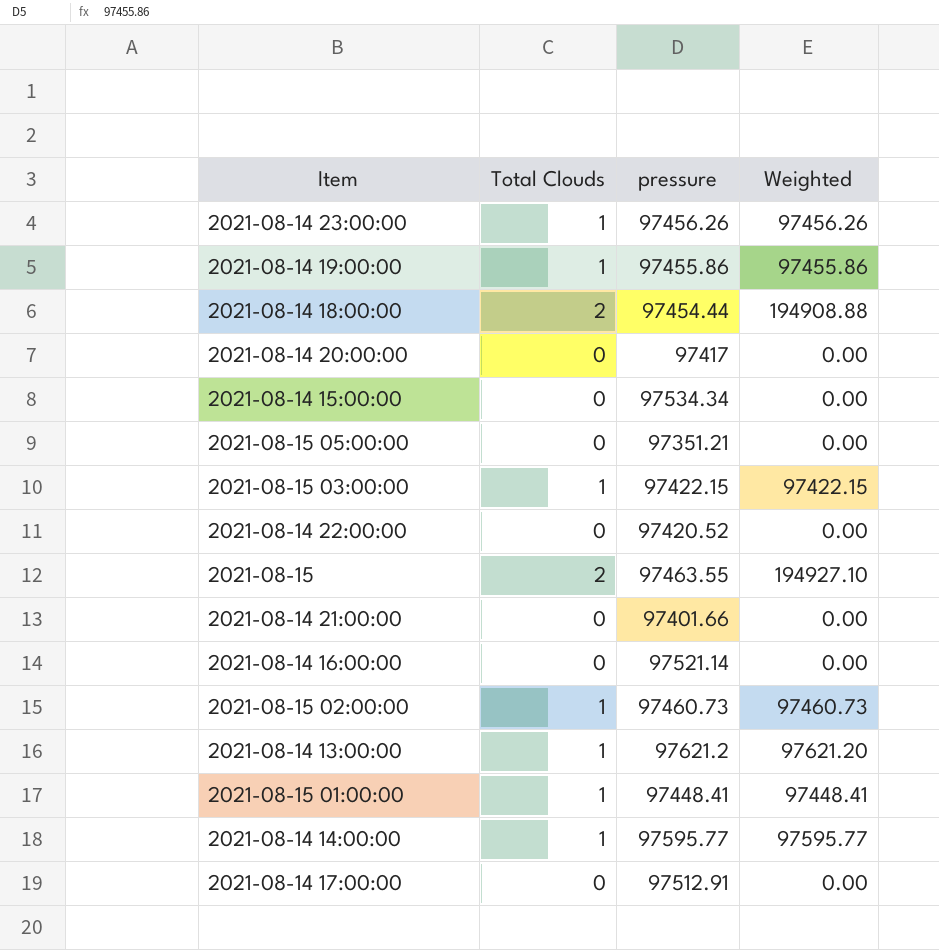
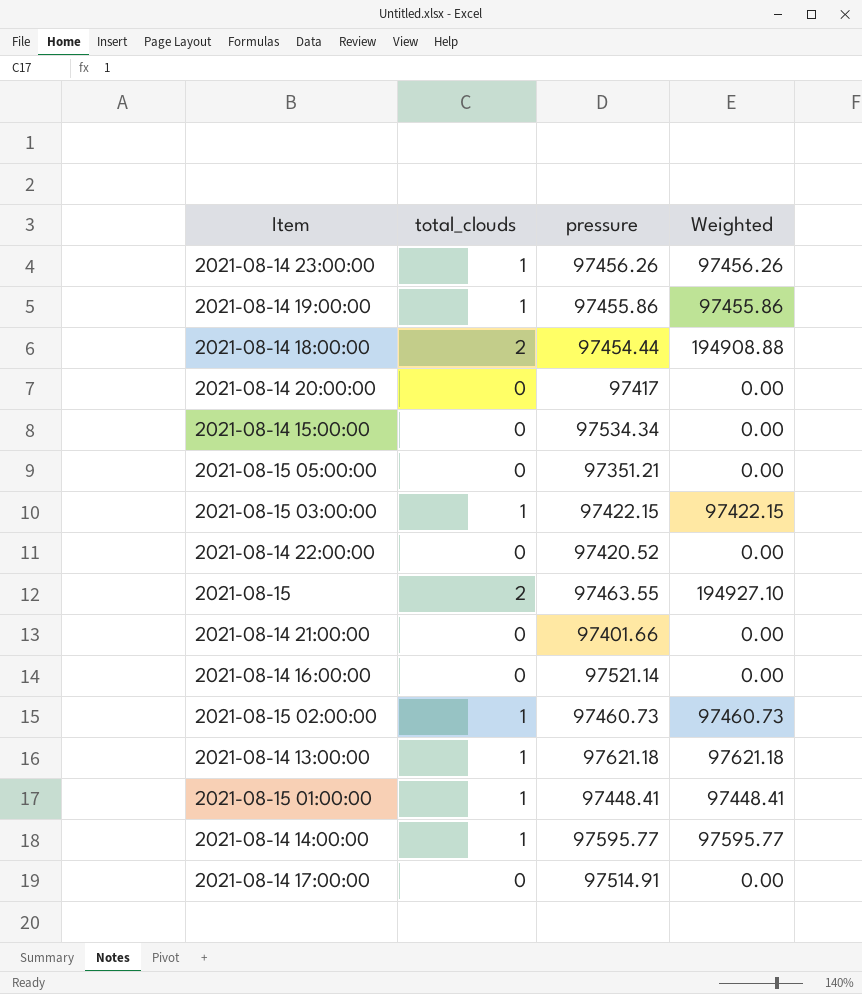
column name: Total Clouds -> total_clouds
2021-08-14 13:00:00 | pressure: 97621.2 -> 97621.18
2021-08-14 13:00:00 | Weighted: 97621.20 -> 97621.18
2021-08-14 17:00:00 | pressure: 97512.91 -> 97514.91

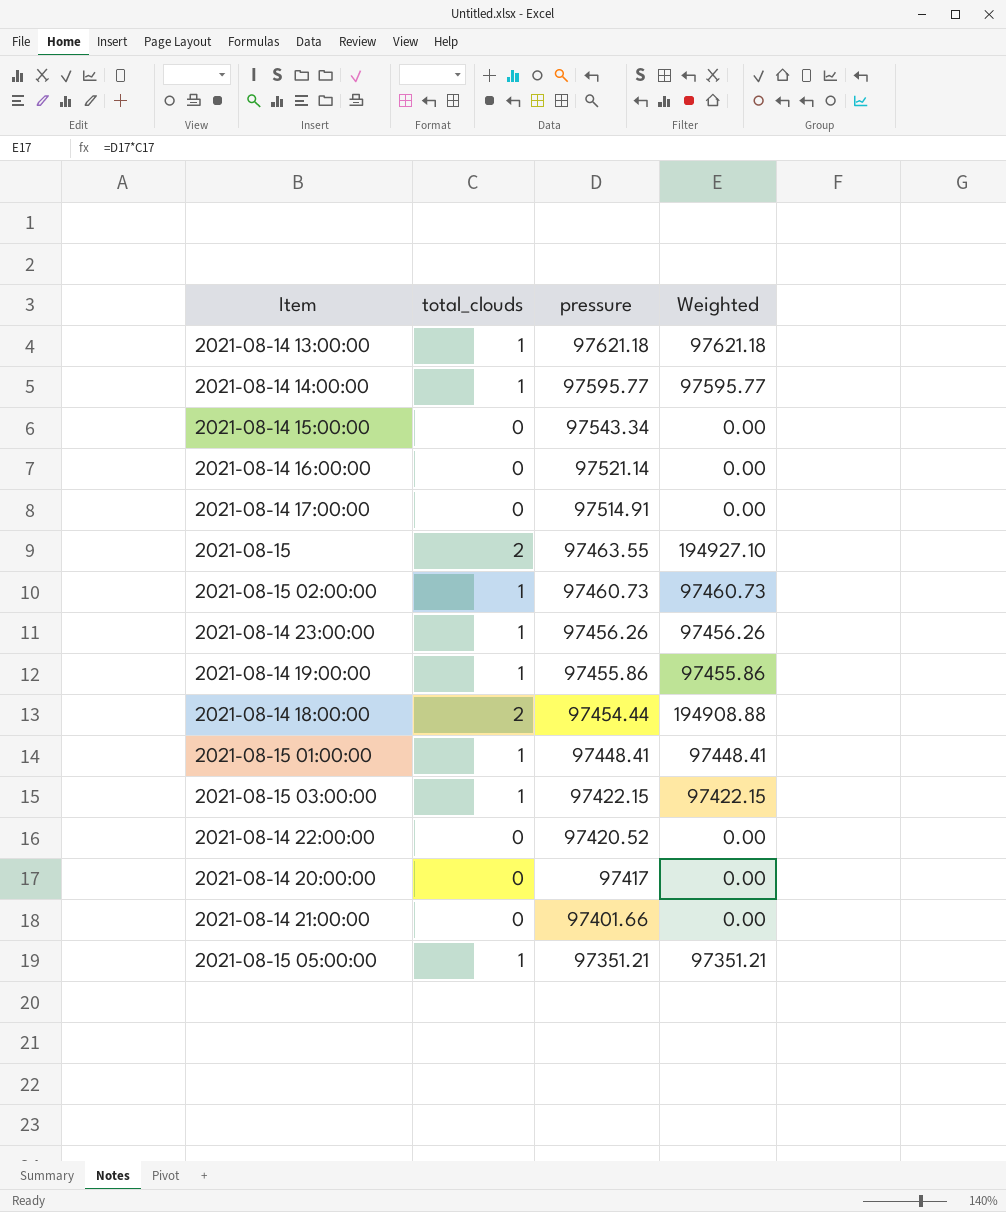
row order: none -> pressure descending
2021-08-14 15:00:00 | pressure: 97534.34 -> 97543.34
2021-08-15 05:00:00 | total_clouds: 0 -> 1
2021-08-15 05:00:00 | Weighted: 0.00 -> 97351.21

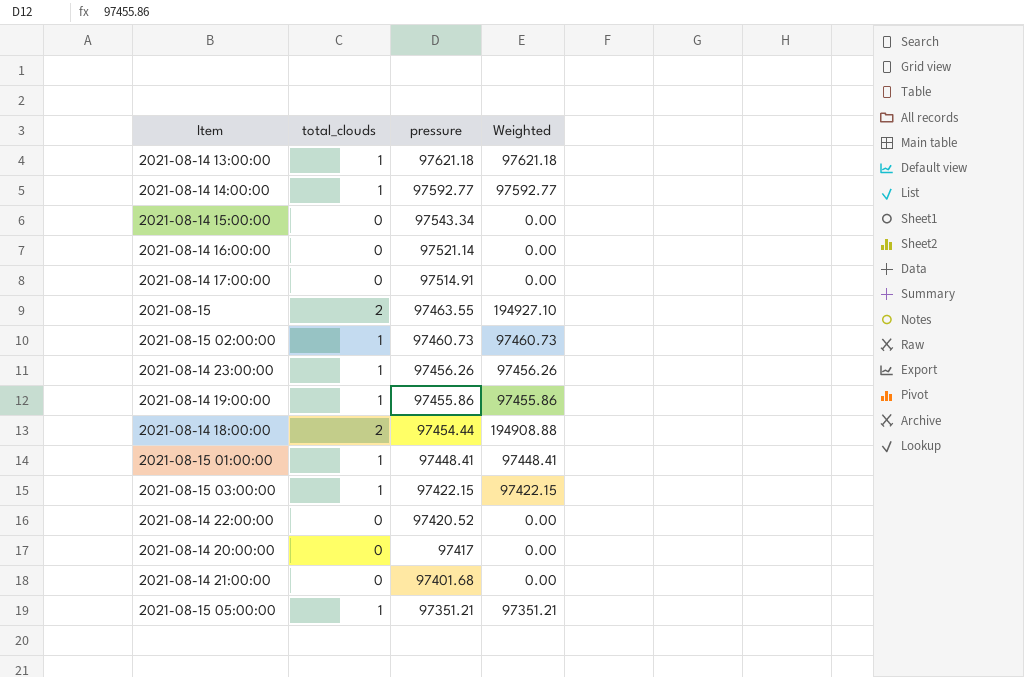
2021-08-14 14:00:00 | pressure: 97595.77 -> 97592.77
2021-08-14 14:00:00 | Weighted: 97595.77 -> 97592.77
2021-08-14 21:00:00 | pressure: 97401.66 -> 97401.68

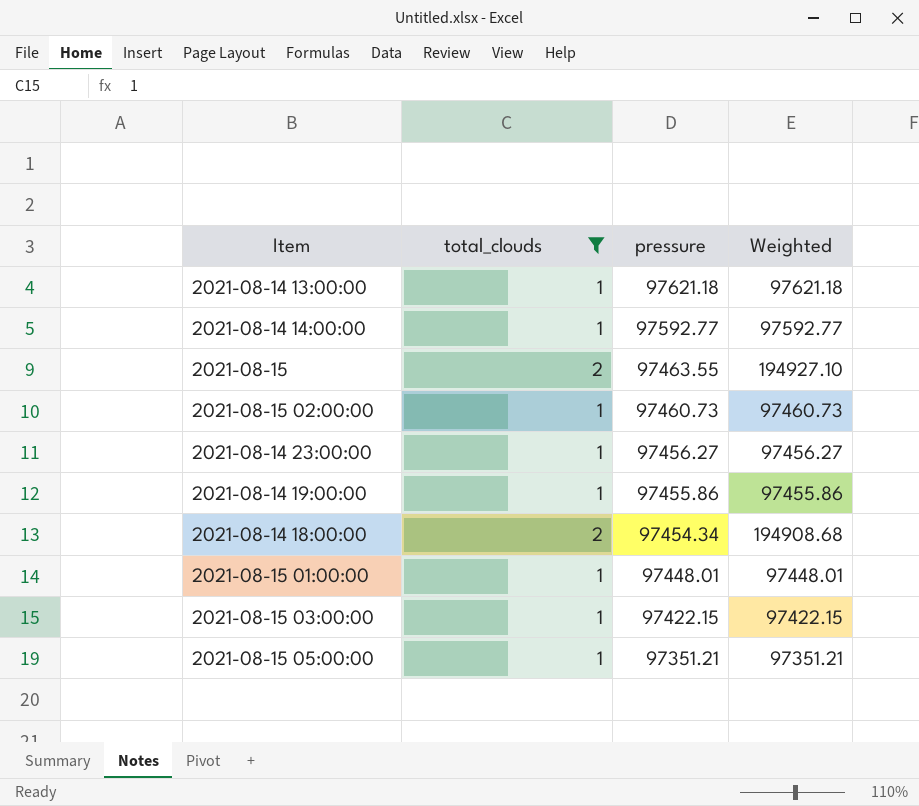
filter: none -> total_clouds != 0
2021-08-14 23:00:00 | pressure: 97456.26 -> 97456.27
2021-08-14 23:00:00 | Weighted: 97456.26 -> 97456.27
2021-08-14 18:00:00 | pressure: 97454.44 -> 97454.34
2021-08-14 18:00:00 | Weighted: 194908.88 -> 194908.68
2021-08-15 01:00:00 | pressure: 97448.41 -> 97448.01
2021-08-15 01:00:00 | Weighted: 97448.41 -> 97448.01

